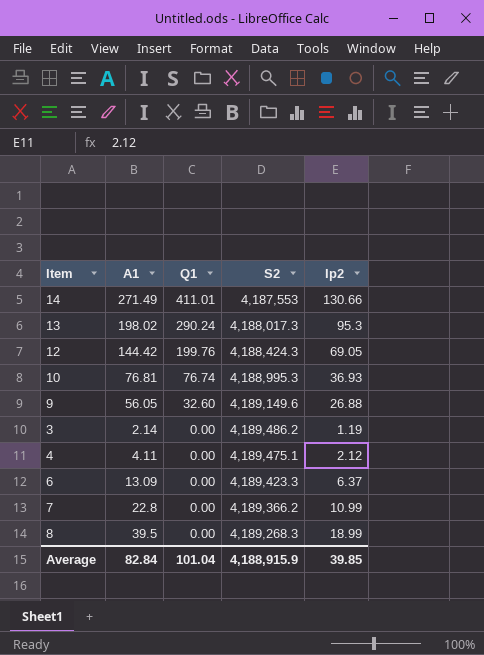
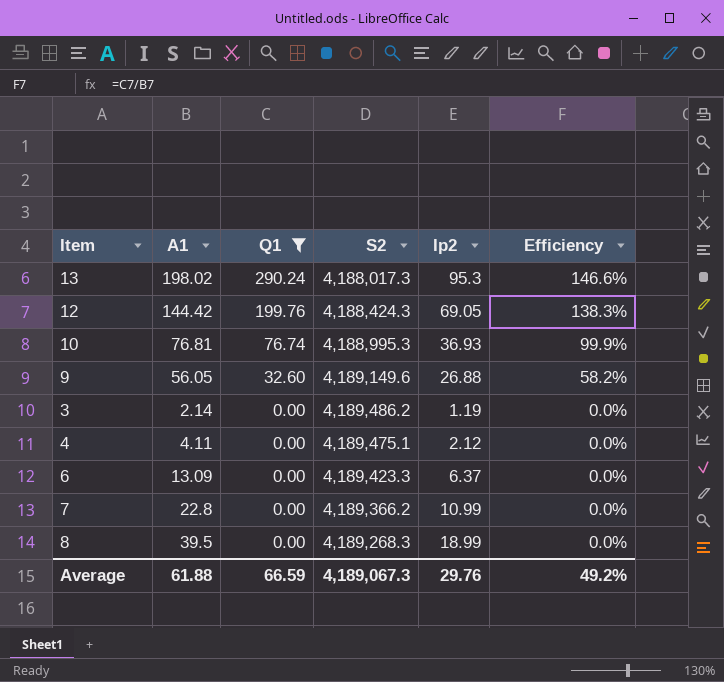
filter: none -> Q1 != 411.01
column Efficiency | formula: none -> [Q1] / [A1]
Average | A1: 82.84 -> 61.88
Average | Q1: 101.04 -> 66.59
Average | S2: 4,188,915.9 -> 4,189,067.3
Average | Ip2: 39.85 -> 29.76

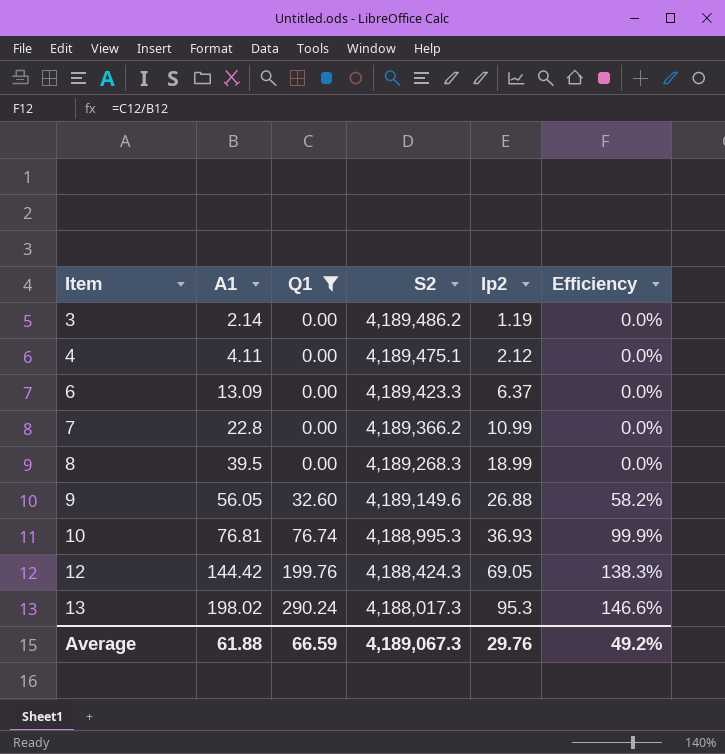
row order: Q1 descending -> Item ascending

